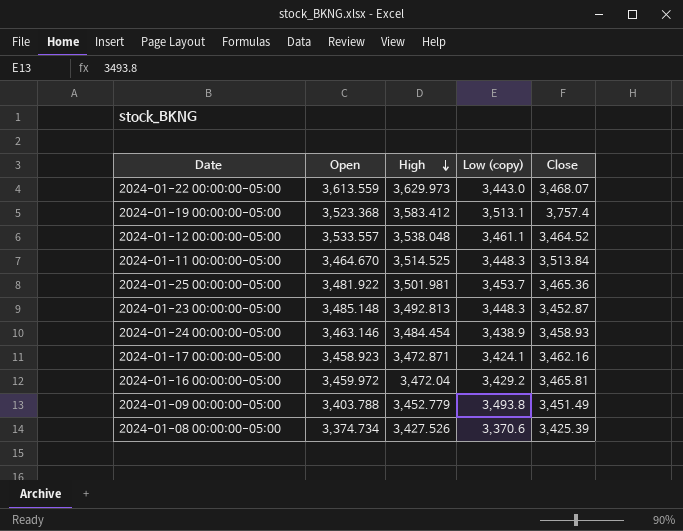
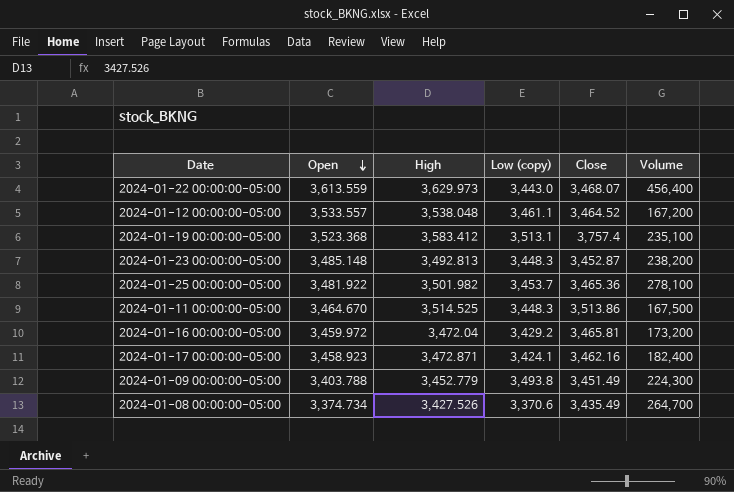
row order: High descending -> Open descending
column Volume | position: none -> 6
row 2024-01-24 00:00:00-05:00: 3,463.146 | 3,484.454 | 3,438.9 | 3,458.93 -> none
2024-01-25 00:00:00-05:00 | High: 3,501.981 -> 3,501.982
2024-01-11 00:00:00-05:00 | Close: 3,513.84 -> 3,513.86
2024-01-08 00:00:00-05:00 | Close: 3,425.39 -> 3,435.49

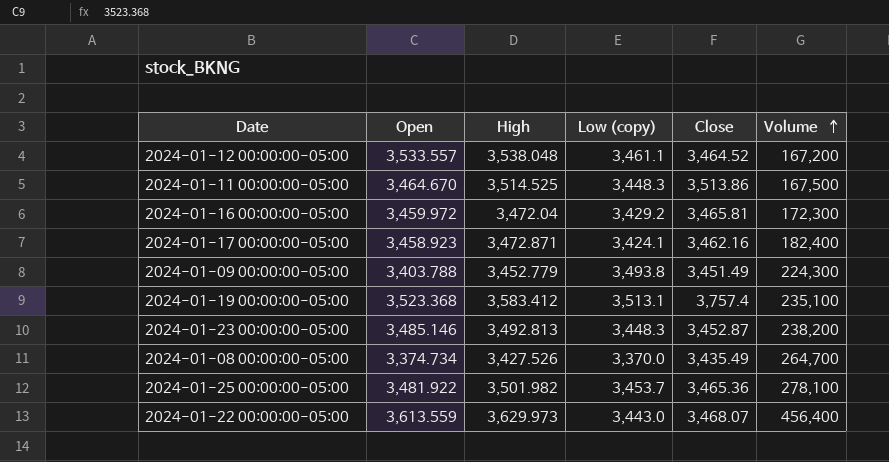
row order: Open descending -> Volume ascending
2024-01-16 00:00:00-05:00 | Volume: 173,200 -> 172,300
2024-01-23 00:00:00-05:00 | Open: 3,485.148 -> 3,485.146
2024-01-08 00:00:00-05:00 | Low (copy): 3,370.6 -> 3,370.0

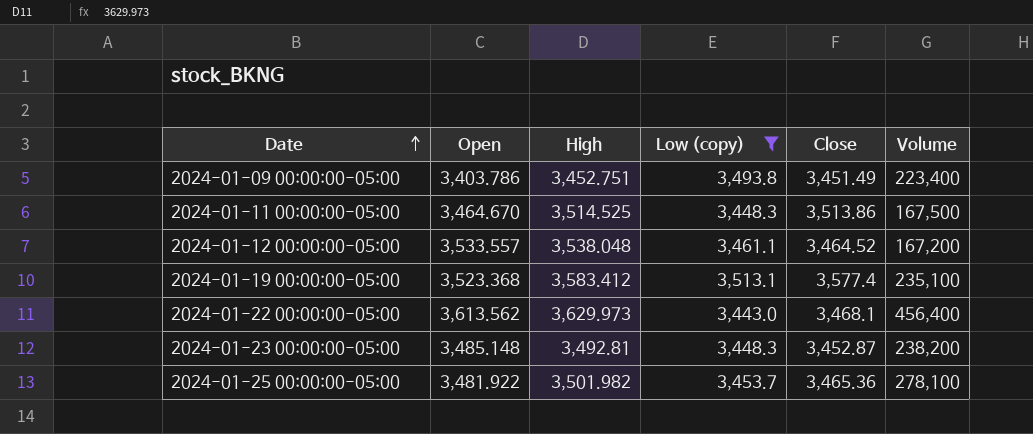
filter: none -> Low (copy) >= 3,443.0
row order: Volume ascending -> Date ascending
2024-01-09 00:00:00-05:00 | Open: 3,403.788 -> 3,403.786
2024-01-09 00:00:00-05:00 | High: 3,452.779 -> 3,452.751
2024-01-09 00:00:00-05:00 | Volume: 224,300 -> 223,400
2024-01-19 00:00:00-05:00 | Close: 3,757.4 -> 3,577.4
2024-01-22 00:00:00-05:00 | Open: 3,613.559 -> 3,613.562
2024-01-22 00:00:00-05:00 | Close: 3,468.07 -> 3,468.1
2024-01-23 00:00:00-05:00 | Open: 3,485.146 -> 3,485.148
2024-01-23 00:00:00-05:00 | High: 3,492.813 -> 3,492.81

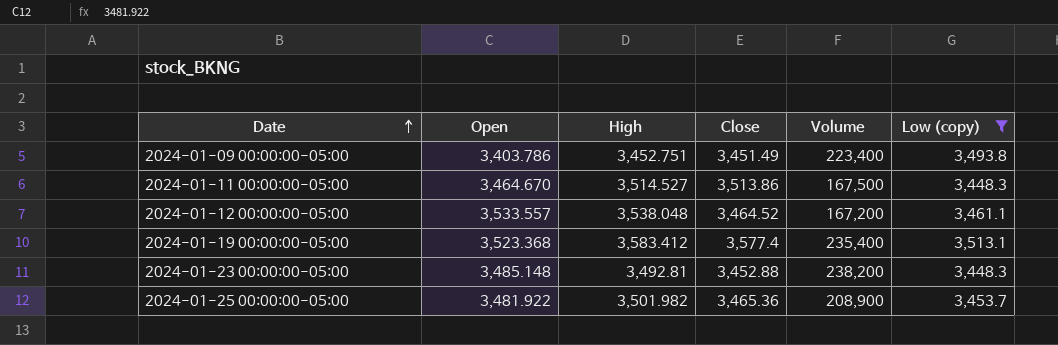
column Low (copy) | position: 4 -> 6
row 2024-01-22 00:00:00-05:00: 3,613.562 | 3,629.973 | 3,443.0 | 3,468.1 | 456,400 -> none
2024-01-11 00:00:00-05:00 | High: 3,514.525 -> 3,514.527
2024-01-19 00:00:00-05:00 | Volume: 235,100 -> 235,400
2024-01-23 00:00:00-05:00 | Close: 3,452.87 -> 3,452.88
2024-01-25 00:00:00-05:00 | Volume: 278,100 -> 208,900

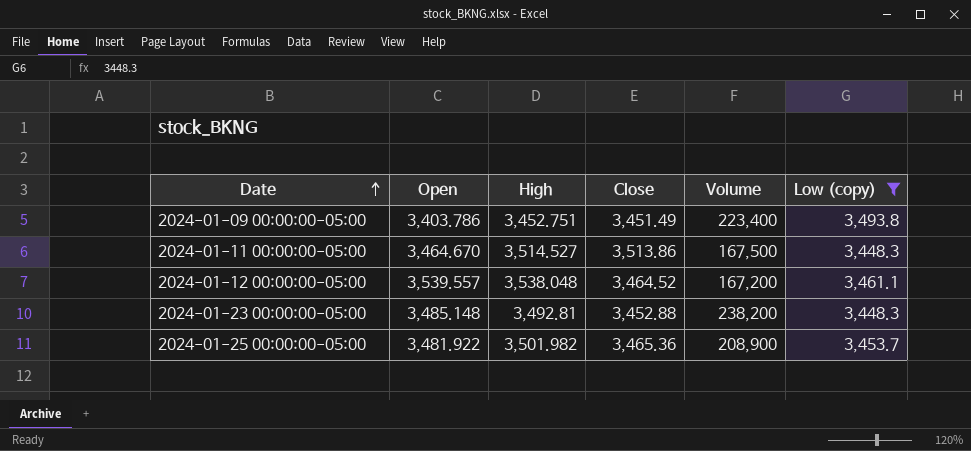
row 2024-01-19 00:00:00-05:00: 3,523.368 | 3,583.412 | 3,577.4 | 235,400 | 3,513.1 -> none
2024-01-12 00:00:00-05:00 | Open: 3,533.557 -> 3,539.557

